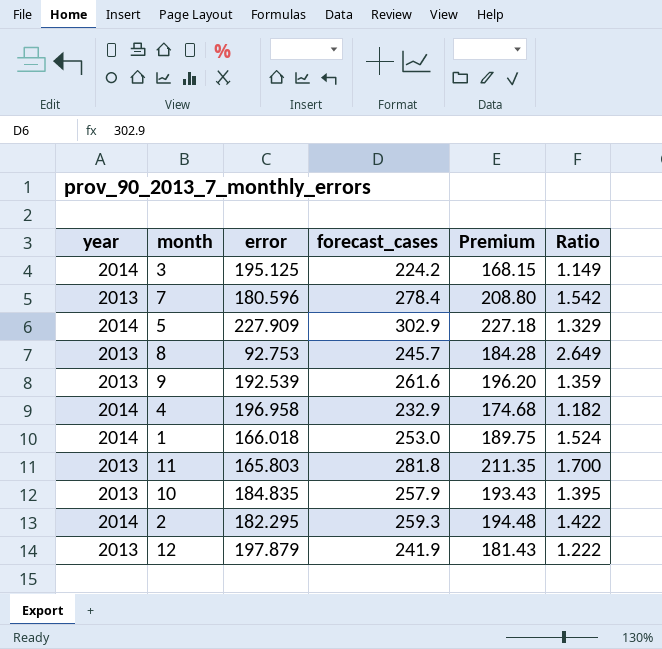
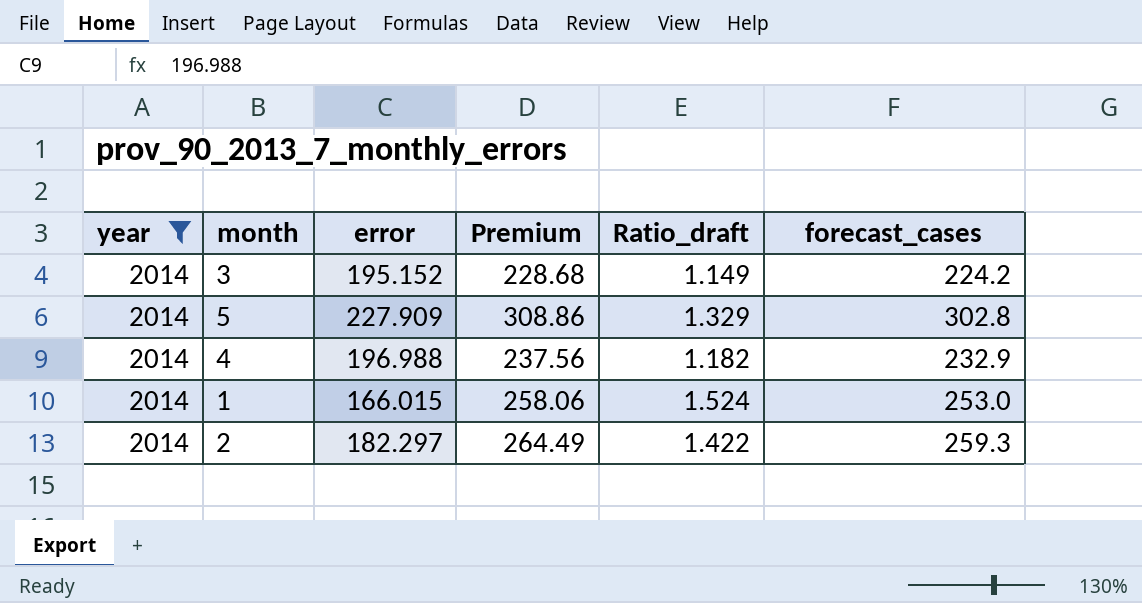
filter: none -> year = 2014
column Premium | formula: [forecast_cases] * 0.75 -> [forecast_cases] * 1.02
column name: Ratio -> Ratio_draft
column forecast_cases | position: 4 -> 6
3 | error: 195.125 -> 195.152
5 | forecast_cases: 302.9 -> 302.8
4 | error: 196.958 -> 196.988
1 | error: 166.018 -> 166.015
2 | error: 182.295 -> 182.297

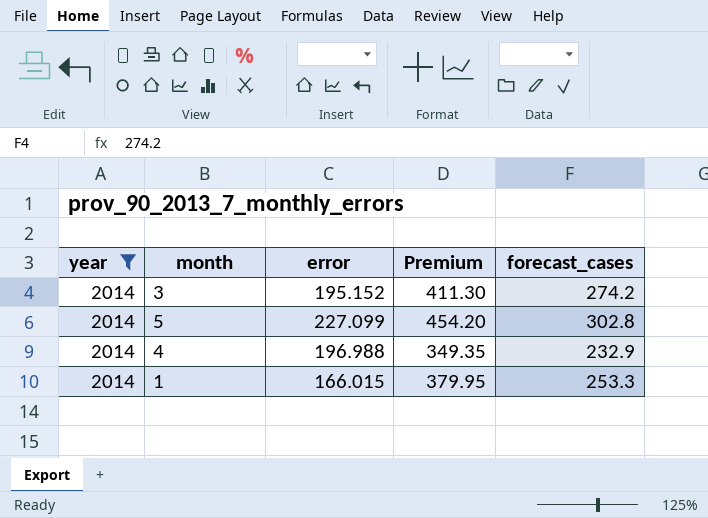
column Ratio_draft | formula: [forecast_cases] / [error] -> none
column Premium | formula: [forecast_cases] * 1.02 -> [forecast_cases] * 1.5
row 2: 2014 | 182.297 | 264.49 | 1.422 | 259.3 -> none
3 | forecast_cases: 224.2 -> 274.2
5 | error: 227.909 -> 227.099
1 | forecast_cases: 253.0 -> 253.3

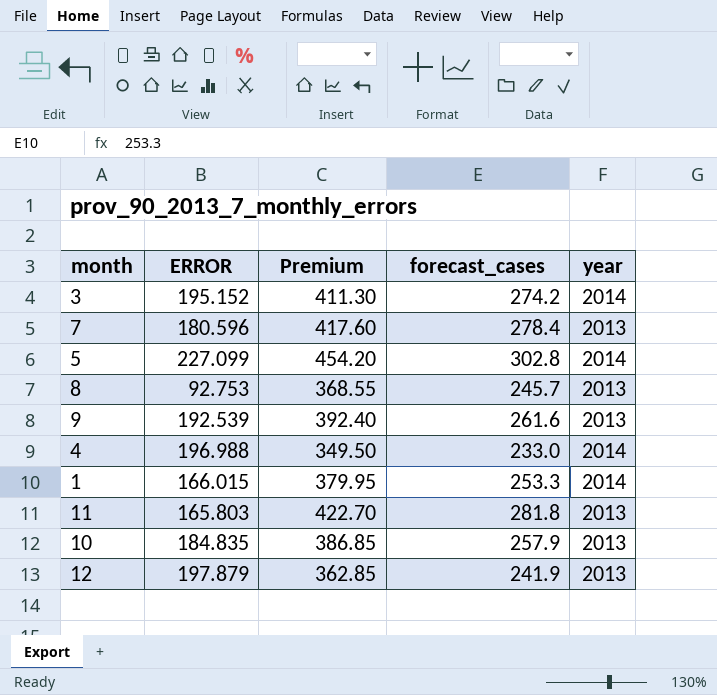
filter: year = 2014 -> none
column name: error -> ERROR
column year | position: 1 -> 5
4 | Premium: 349.35 -> 349.50
4 | forecast_cases: 232.9 -> 233.0

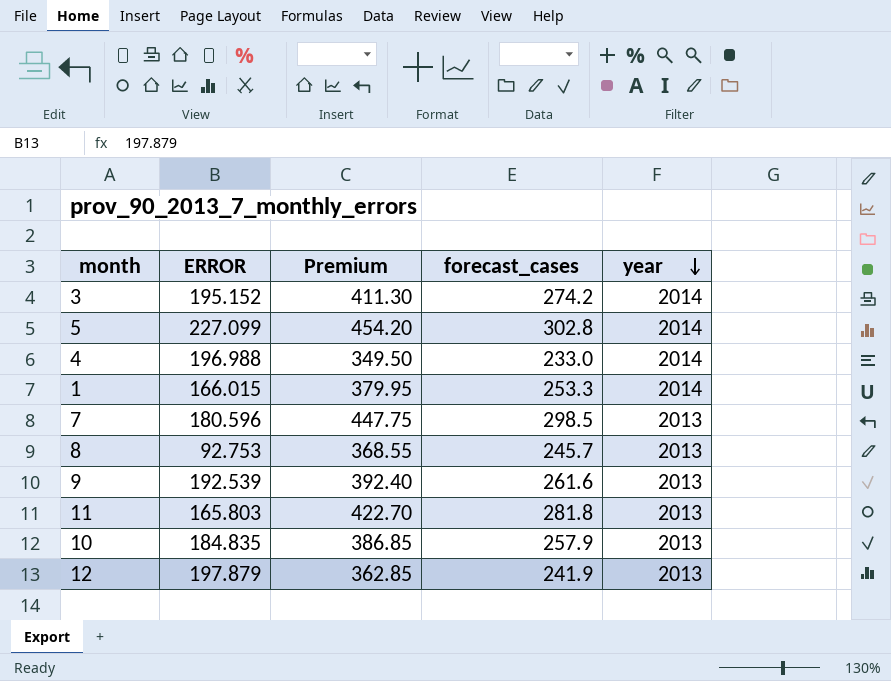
row order: none -> year descending
7 | Premium: 417.60 -> 447.75
7 | forecast_cases: 278.4 -> 298.5

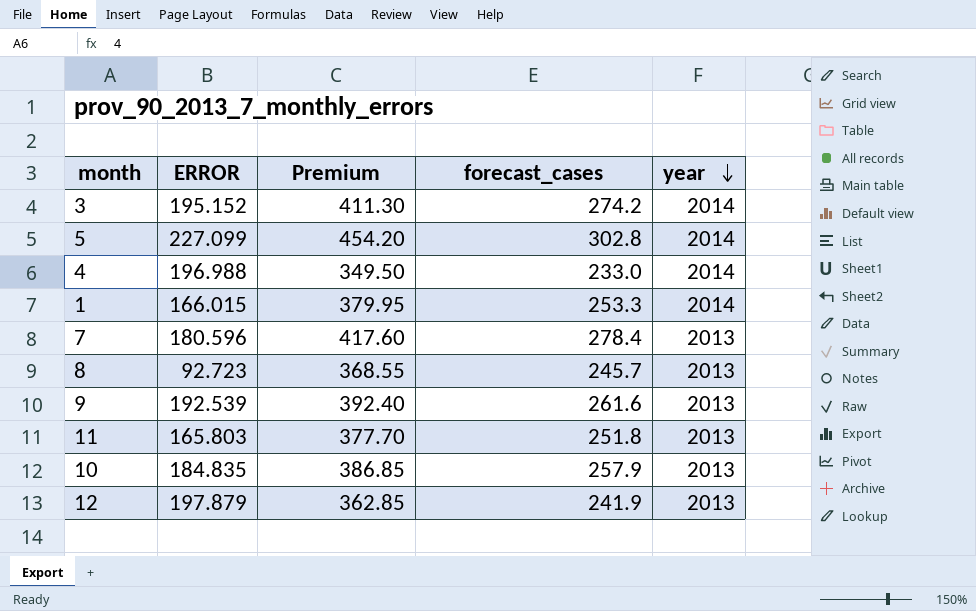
7 | Premium: 447.75 -> 417.60
7 | forecast_cases: 298.5 -> 278.4
8 | ERROR: 92.753 -> 92.723
11 | Premium: 422.70 -> 377.70
11 | forecast_cases: 281.8 -> 251.8

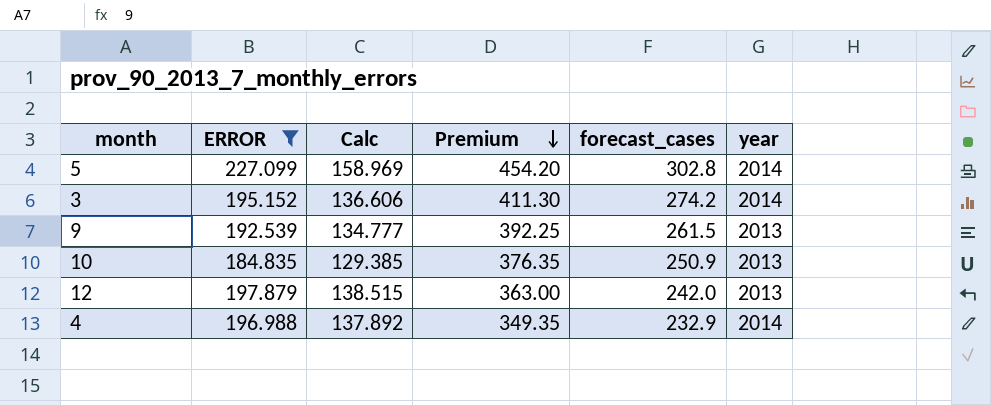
filter: none -> ERROR >= 184.835
row order: year descending -> Premium descending
column Calc | formula: none -> [ERROR] * 0.7
9 | Premium: 392.40 -> 392.25
9 | forecast_cases: 261.6 -> 261.5
10 | Premium: 386.85 -> 376.35
10 | forecast_cases: 257.9 -> 250.9
12 | Premium: 362.85 -> 363.00
12 | forecast_cases: 241.9 -> 242.0
4 | Premium: 349.50 -> 349.35
4 | forecast_cases: 233.0 -> 232.9

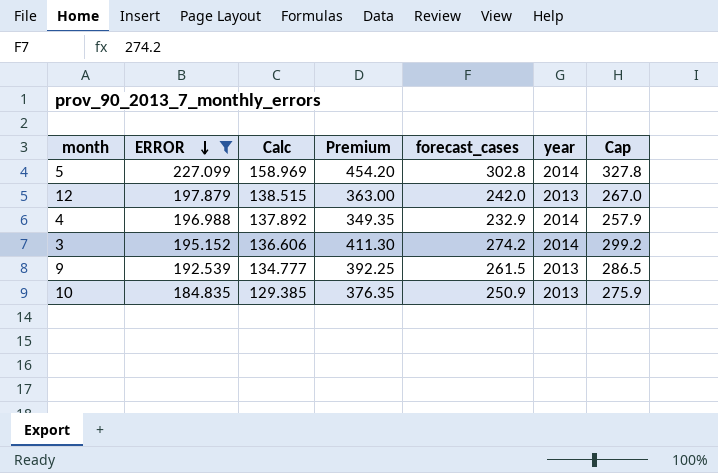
row order: Premium descending -> ERROR descending
column Cap | formula: none -> [forecast_cases] + 25

